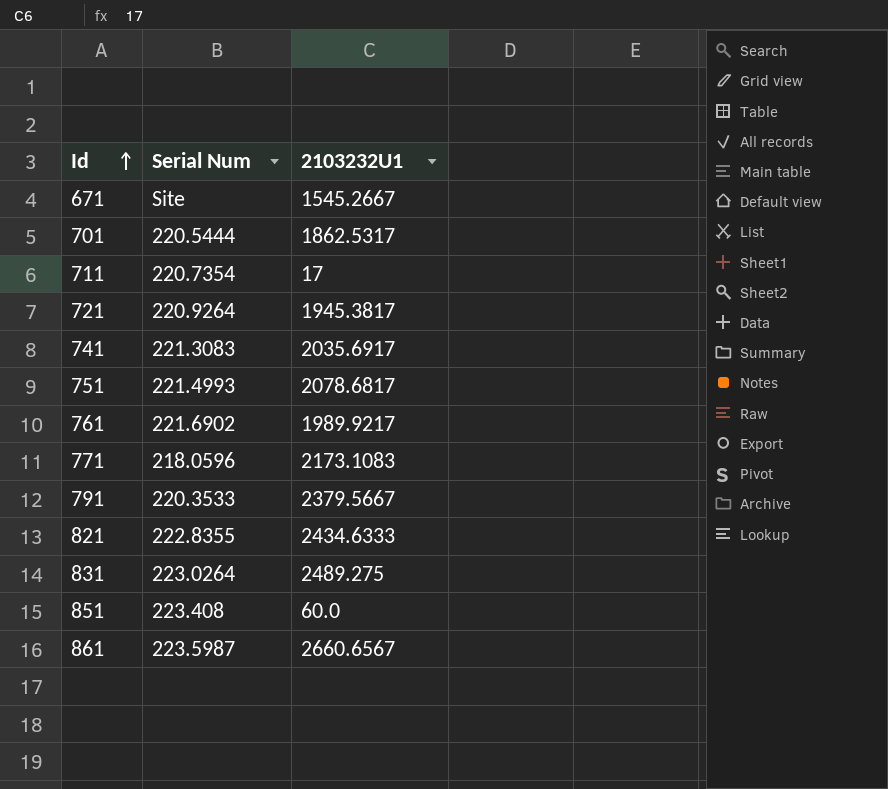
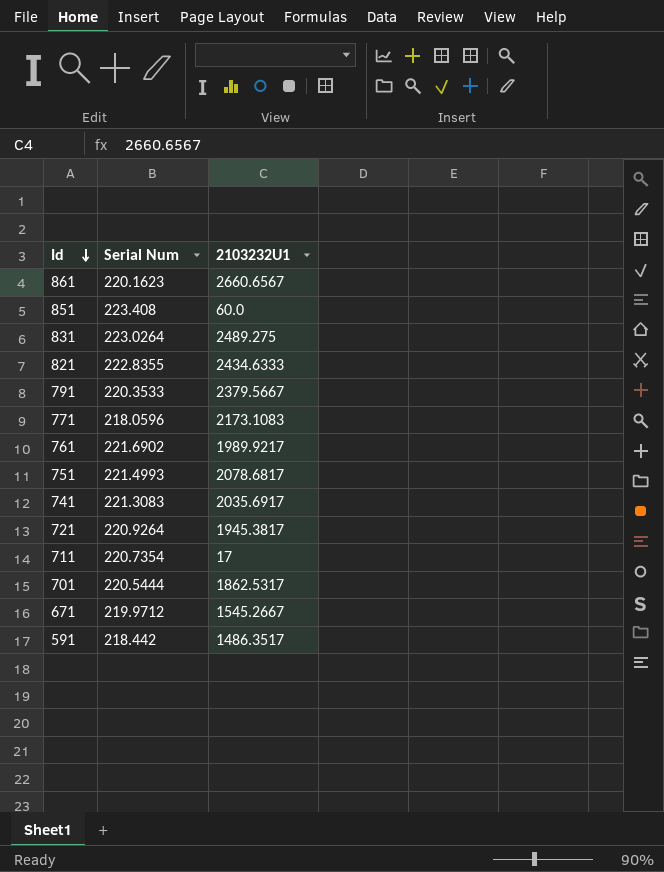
row order: Id ascending -> Id descending
861 | Serial Num: 223.5987 -> 220.1623
671 | Serial Num: Site -> 219.9712
row 591: none -> 218.442 | 1486.3517

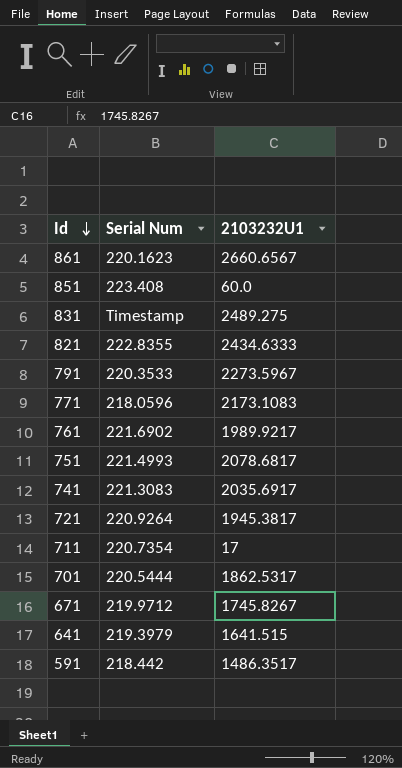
831 | Serial Num: 223.0264 -> Timestamp
791 | 2103232U1: 2379.5667 -> 2273.5967
671 | 2103232U1: 1545.2667 -> 1745.8267
row 641: none -> 219.3979 | 1641.515

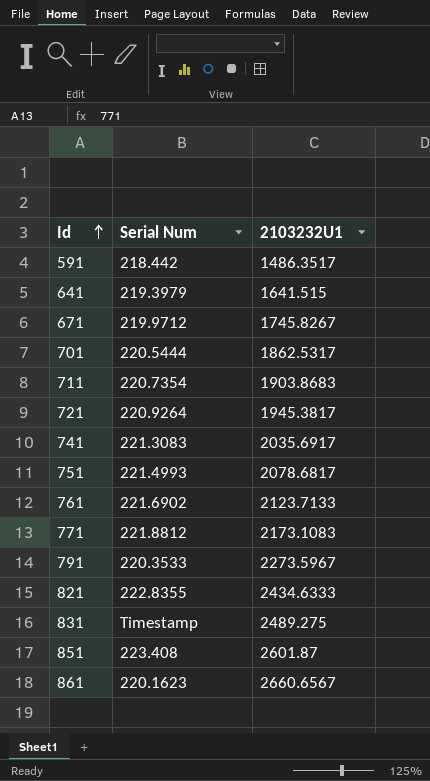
row order: Id descending -> Id ascending
711 | 2103232U1: 17 -> 1903.8683
761 | 2103232U1: 1989.9217 -> 2123.7133
771 | Serial Num: 218.0596 -> 221.8812
851 | 2103232U1: 60.0 -> 2601.87

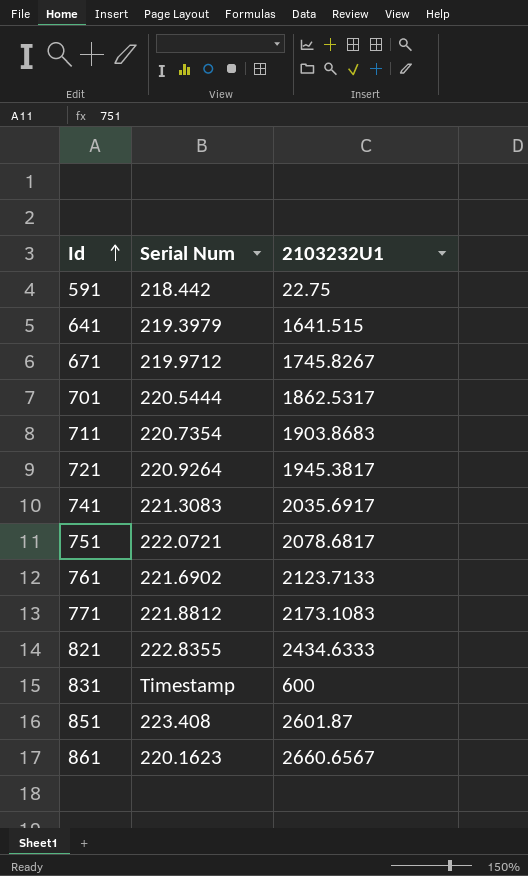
row 791: 220.3533 | 2273.5967 -> none
591 | 2103232U1: 1486.3517 -> 22.75
751 | Serial Num: 221.4993 -> 222.0721
831 | 2103232U1: 2489.275 -> 600

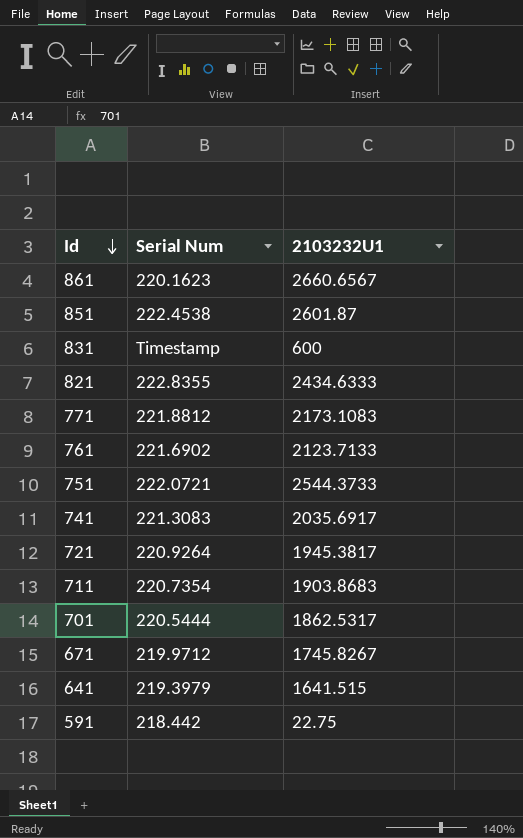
row order: Id ascending -> Id descending
851 | Serial Num: 223.408 -> 222.4538
751 | 2103232U1: 2078.6817 -> 2544.3733

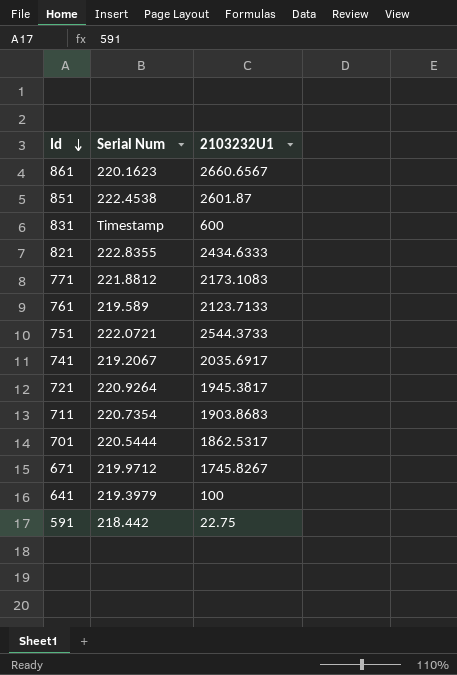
761 | Serial Num: 221.6902 -> 219.589
741 | Serial Num: 221.3083 -> 219.2067
641 | 2103232U1: 1641.515 -> 100

